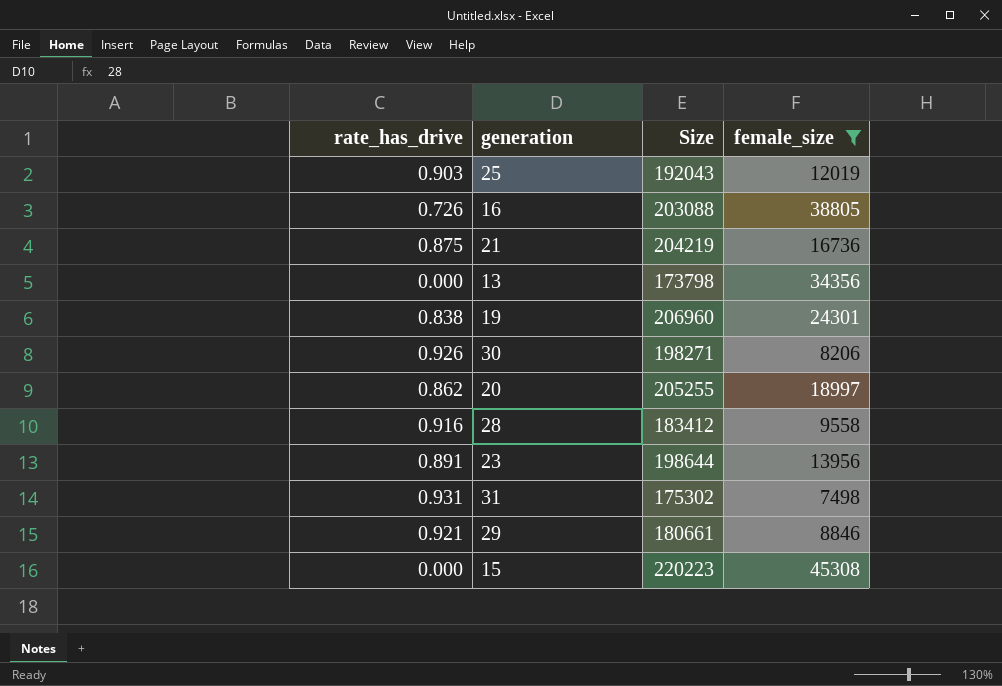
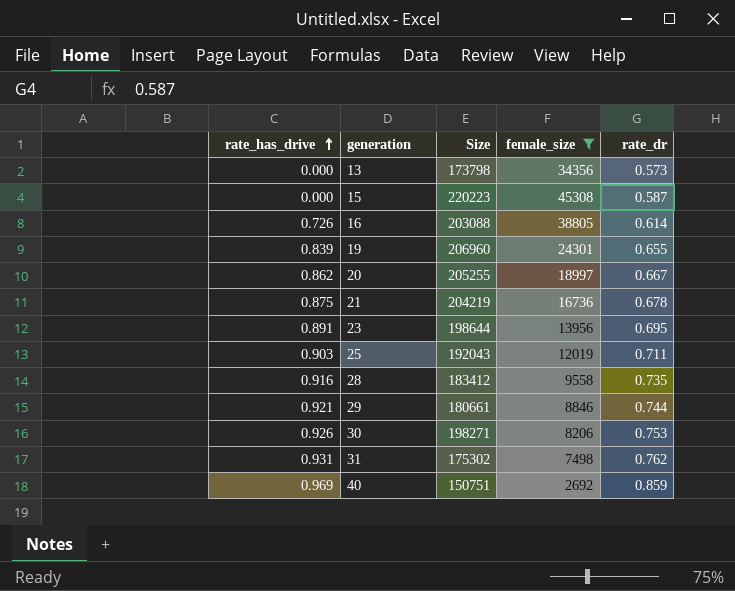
row order: none -> rate_has_drive ascending
column rate_dr | position: none -> 5
19 | rate_has_drive: 0.838 -> 0.839
row 40: none -> 0.969 | 150751 | 2692 | 0.859

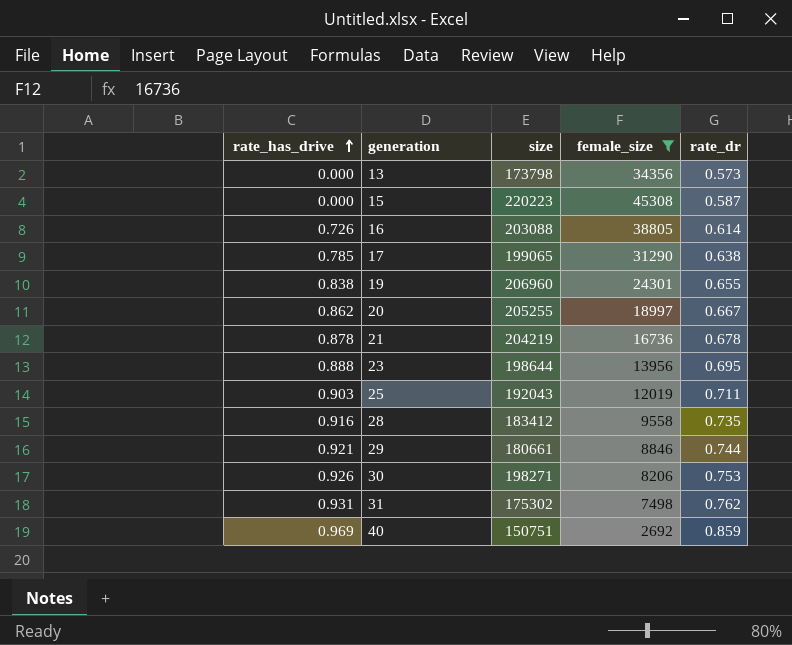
column name: Size -> size
row 17: none -> 0.785 | 199065 | 31290 | 0.638
19 | rate_has_drive: 0.839 -> 0.838
21 | rate_has_drive: 0.875 -> 0.878
23 | rate_has_drive: 0.891 -> 0.888

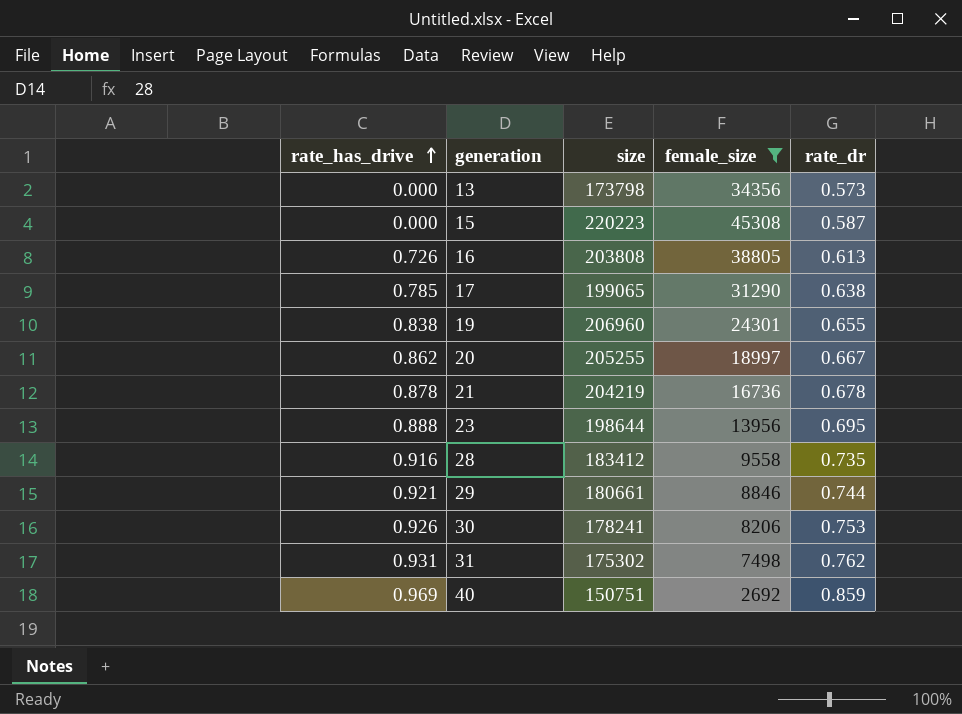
row 25: 0.903 | 192043 | 12019 | 0.711 -> none
16 | size: 203088 -> 203808
16 | rate_dr: 0.614 -> 0.613
30 | size: 198271 -> 178241

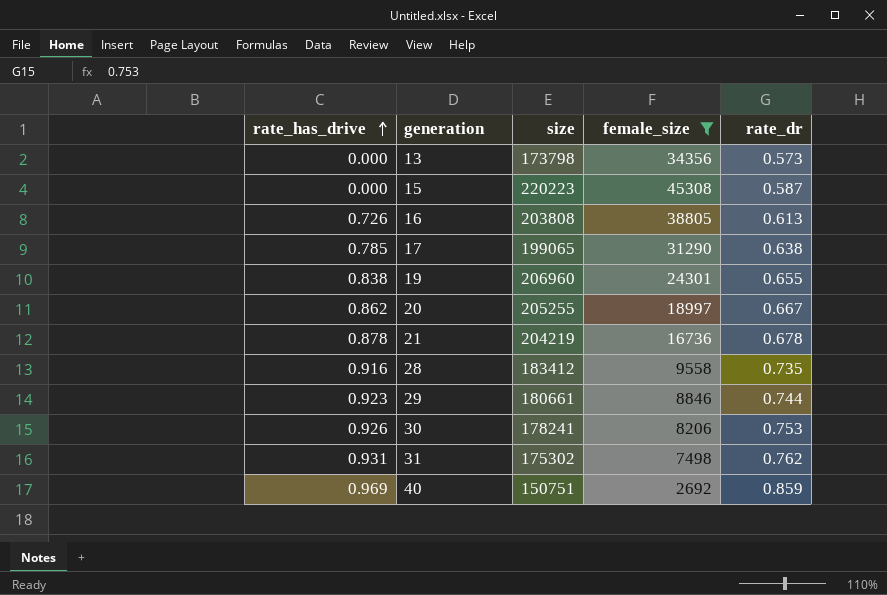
row 23: 0.888 | 198644 | 13956 | 0.695 -> none
29 | rate_has_drive: 0.921 -> 0.923

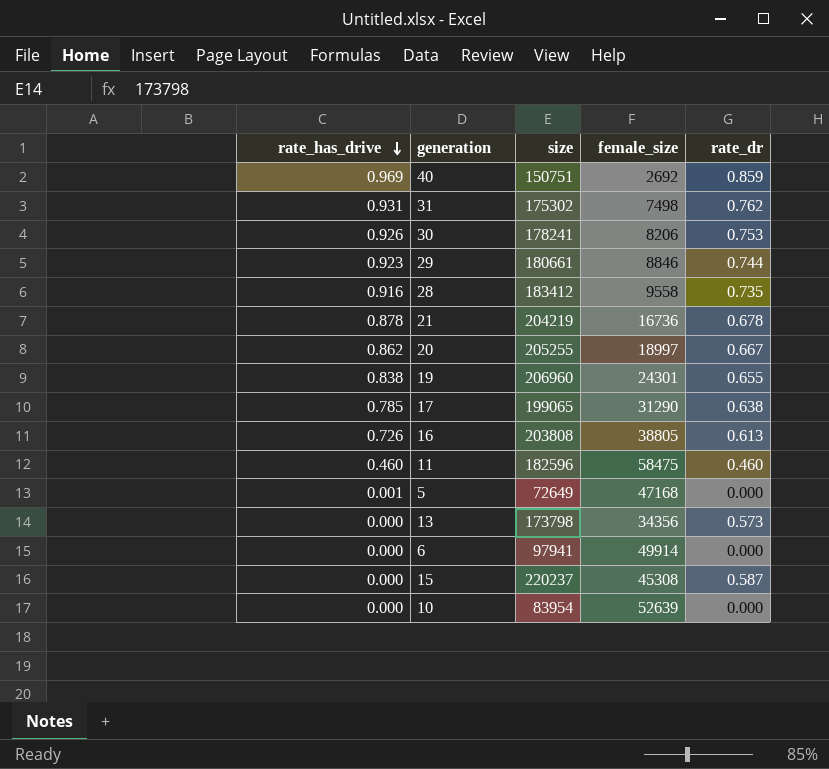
filter: female_size <= 45308 -> none
row order: rate_has_drive ascending -> rate_has_drive descending
15 | size: 220223 -> 220237

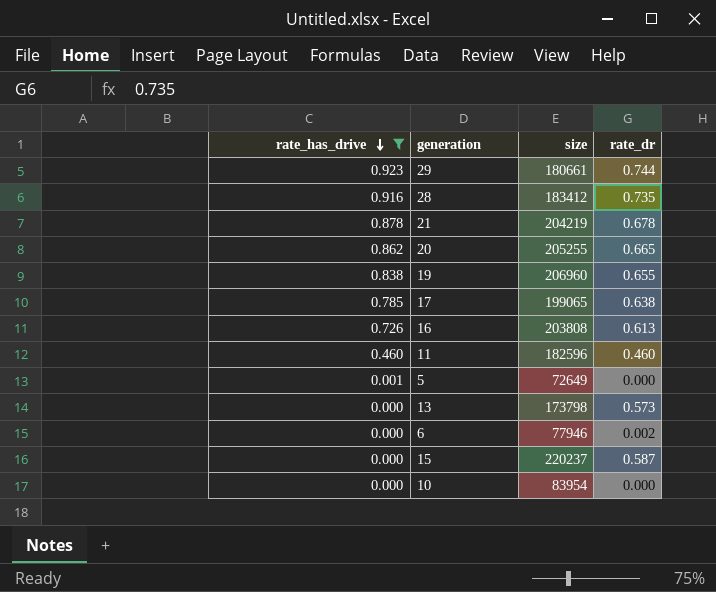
filter: none -> rate_has_drive <= 0.923
column female_size | position: 4 -> none
20 | rate_dr: 0.667 -> 0.665
6 | size: 97941 -> 77946
6 | rate_dr: 0.000 -> 0.002

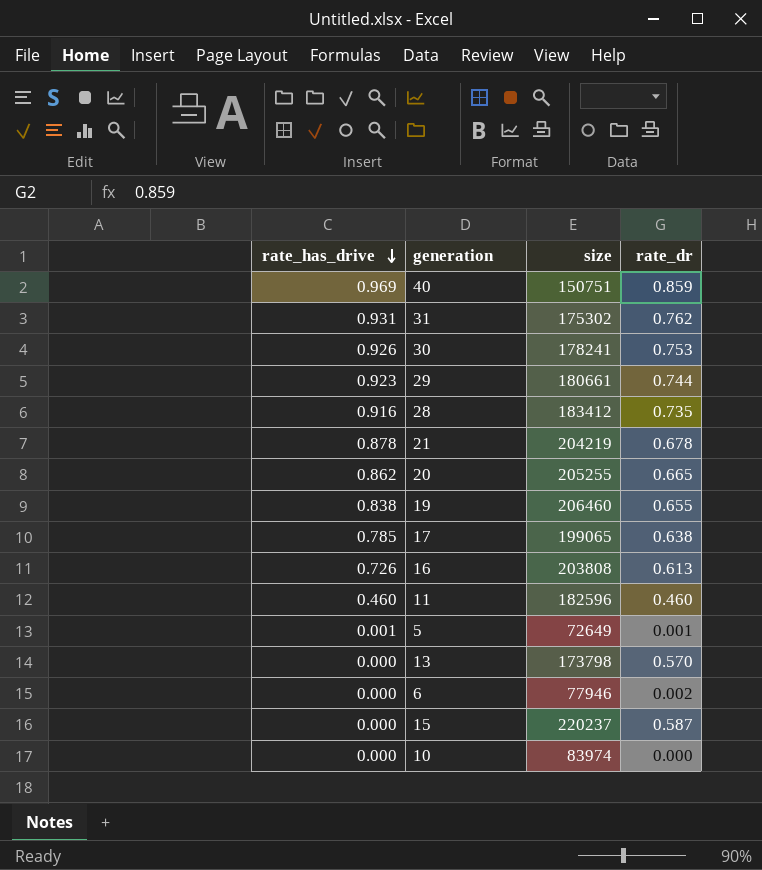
filter: rate_has_drive <= 0.923 -> none
19 | size: 206960 -> 206460
5 | rate_dr: 0.000 -> 0.001
13 | rate_dr: 0.573 -> 0.570
10 | size: 83954 -> 83974

